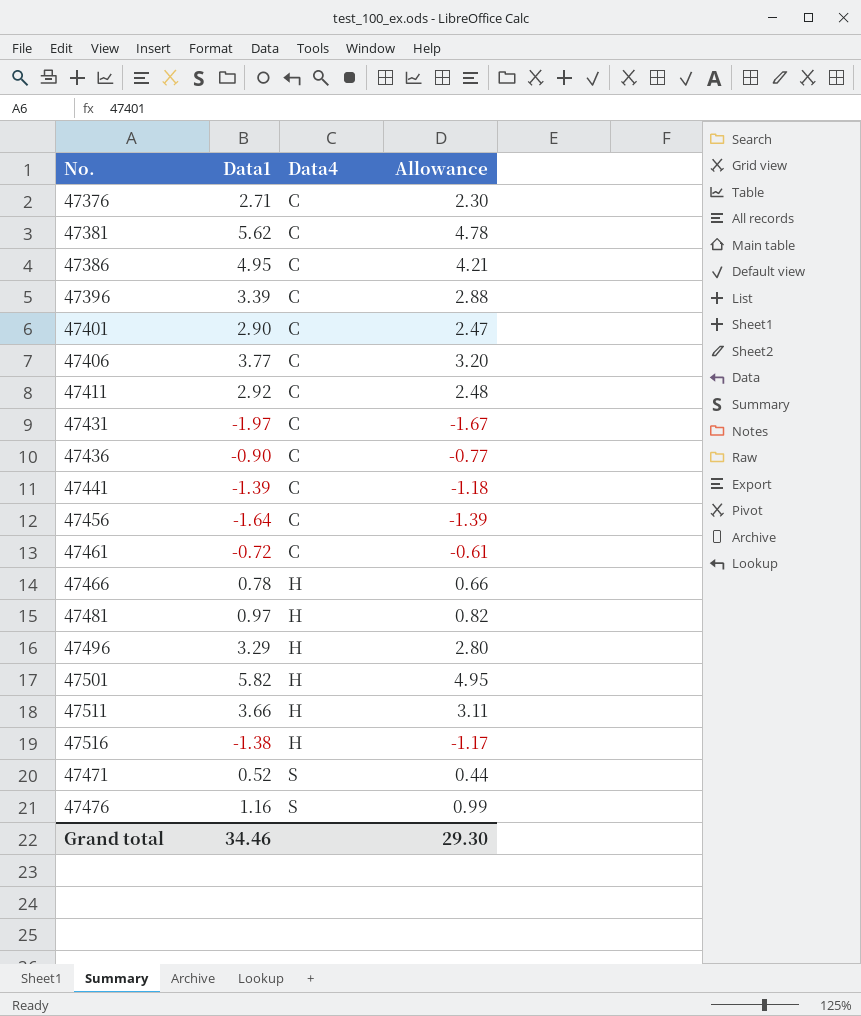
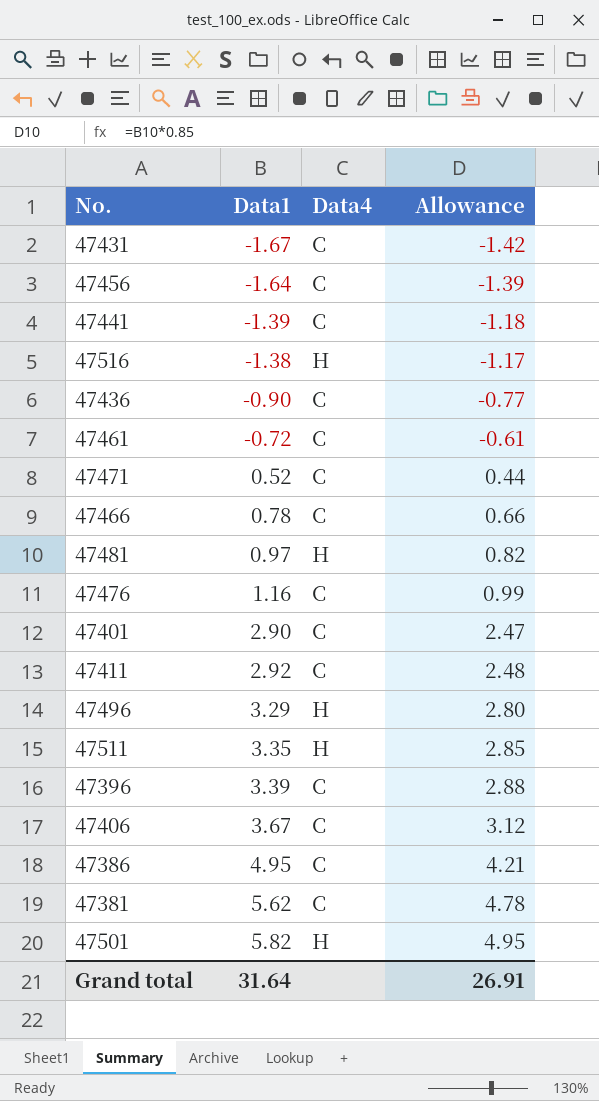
row order: Data4 ascending -> Data1 ascending
row 47376: 2.71 | C | 2.30 -> none
47431 | Data1: -1.97 -> -1.67
47431 | Allowance: -1.67 -> -1.42
47471 | Data4: S -> C
47466 | Data4: H -> C
47476 | Data4: S -> C
47511 | Data1: 3.66 -> 3.35
47511 | Allowance: 3.11 -> 2.85
47406 | Data1: 3.77 -> 3.67
47406 | Allowance: 3.20 -> 3.12
Grand total | Data1: 34.46 -> 31.64
Grand total | Allowance: 29.30 -> 26.91

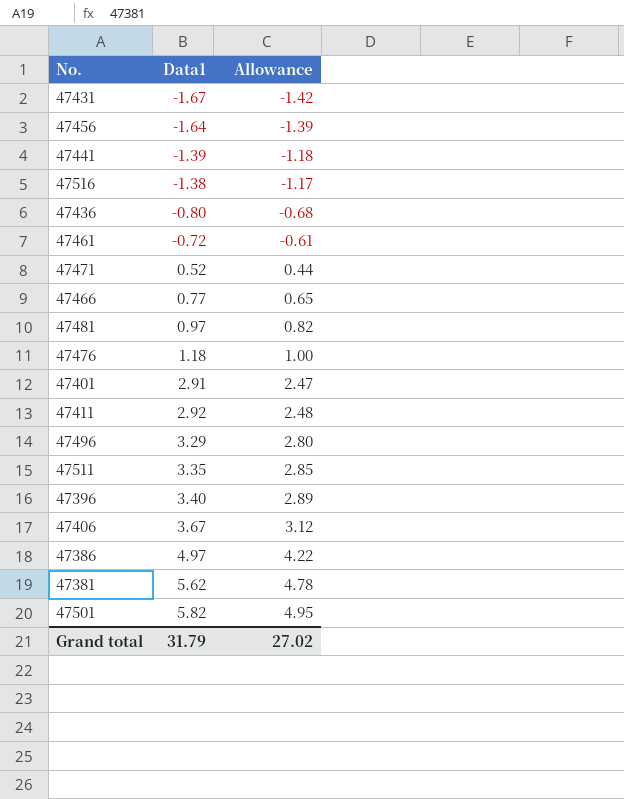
column Data4 | position: 3 -> none
47436 | Data1: -0.90 -> -0.80
47436 | Allowance: -0.77 -> -0.68
47466 | Data1: 0.78 -> 0.77
47466 | Allowance: 0.66 -> 0.65
47476 | Data1: 1.16 -> 1.18
47476 | Allowance: 0.99 -> 1.00
47401 | Data1: 2.90 -> 2.91
47396 | Data1: 3.39 -> 3.40
47396 | Allowance: 2.88 -> 2.89
47386 | Data1: 4.95 -> 4.97
47386 | Allowance: 4.21 -> 4.22
Grand total | Data1: 31.64 -> 31.79
Grand total | Allowance: 26.91 -> 27.02

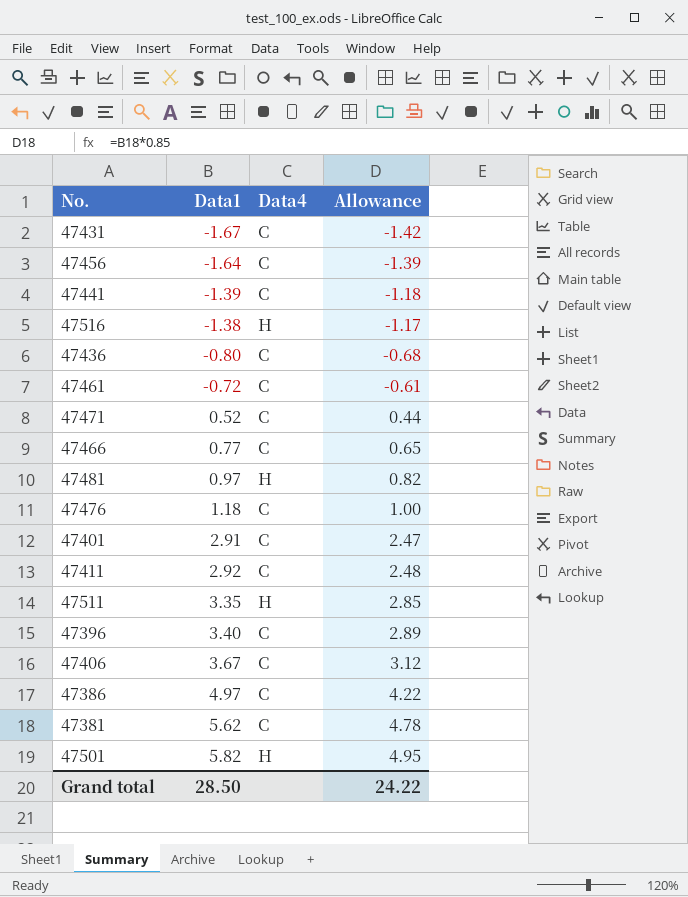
column Data4 | position: none -> 3
row 47496: 3.29 | 2.80 -> none
Grand total | Data1: 31.79 -> 28.50
Grand total | Allowance: 27.02 -> 24.22

